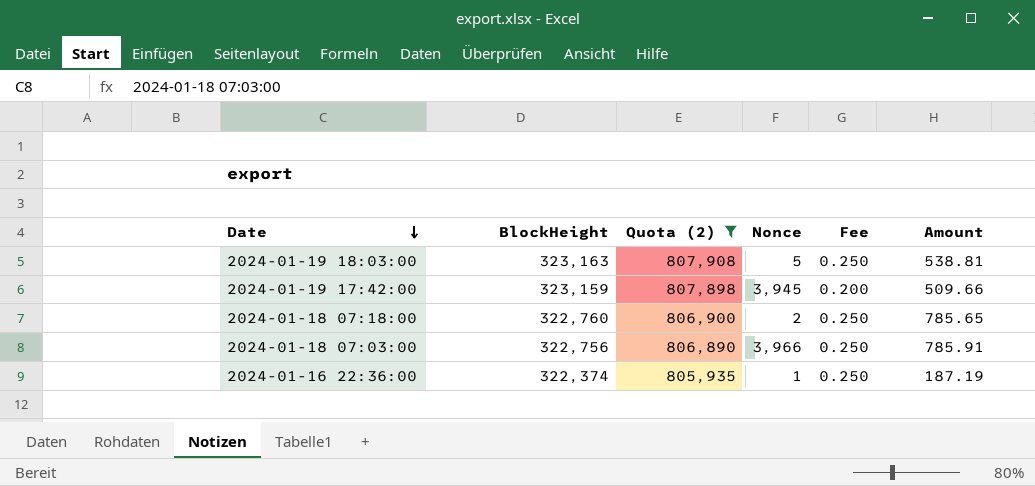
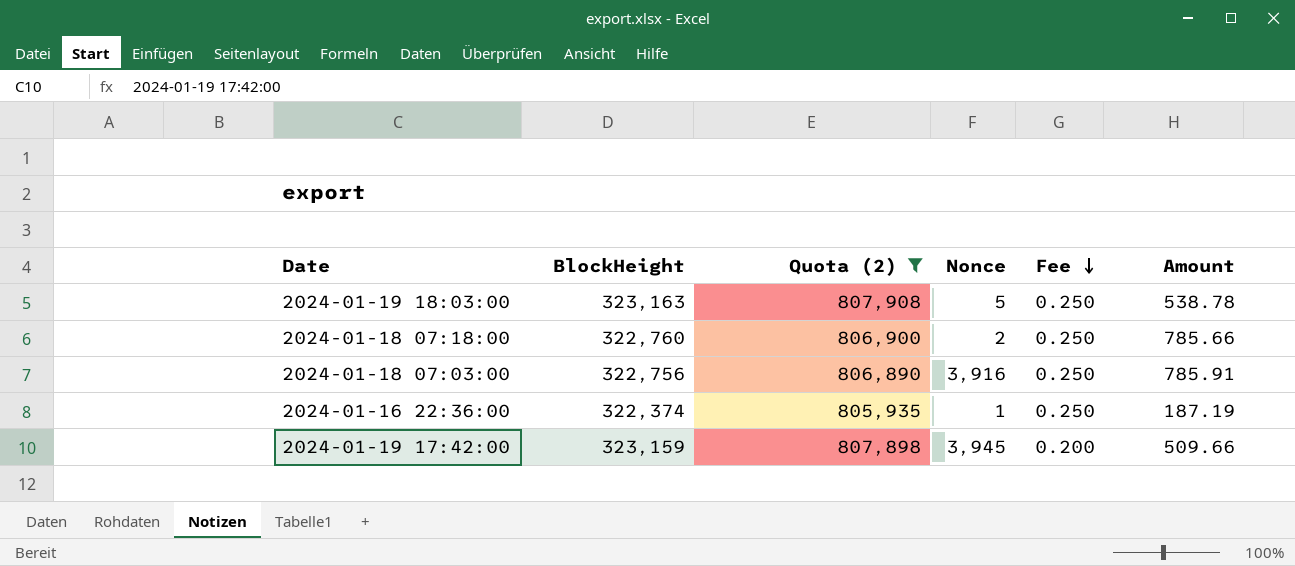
row order: Date descending -> Fee descending
2024-01-19 18:03:00 | Amount: 538.81 -> 538.78
2024-01-18 07:18:00 | Amount: 785.65 -> 785.66
2024-01-18 07:03:00 | Nonce: 3,966 -> 3,916

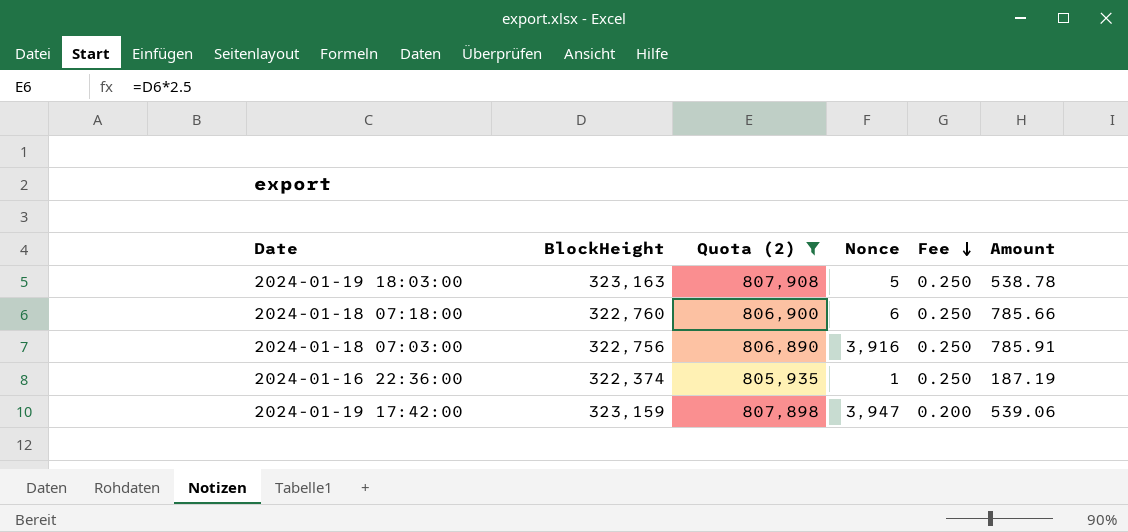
2024-01-18 07:18:00 | Nonce: 2 -> 6
2024-01-19 17:42:00 | Nonce: 3,945 -> 3,947
2024-01-19 17:42:00 | Amount: 509.66 -> 539.06

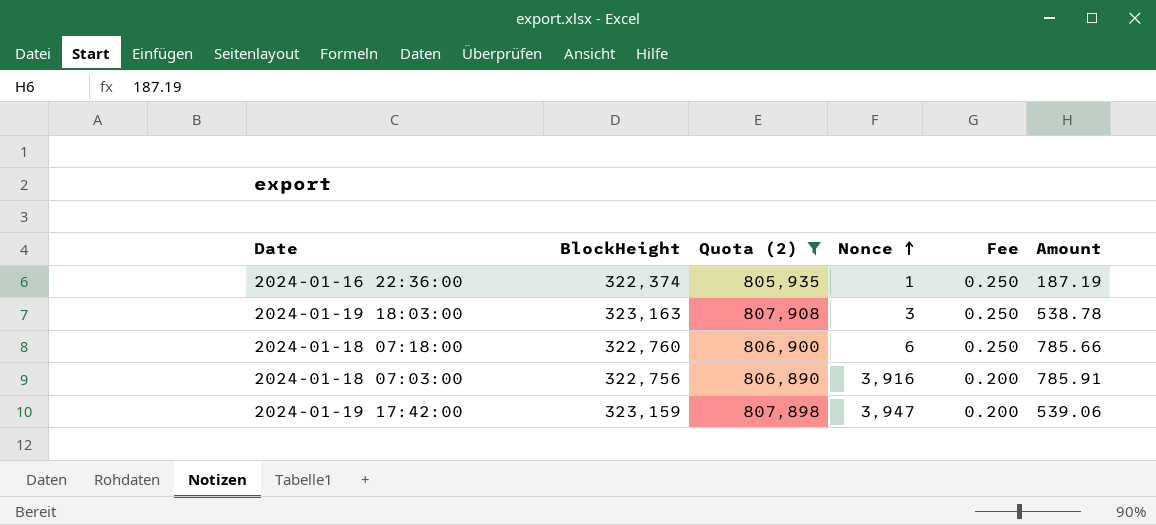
row order: Fee descending -> Nonce ascending
2024-01-19 18:03:00 | Nonce: 5 -> 3
2024-01-18 07:03:00 | Fee: 0.250 -> 0.200

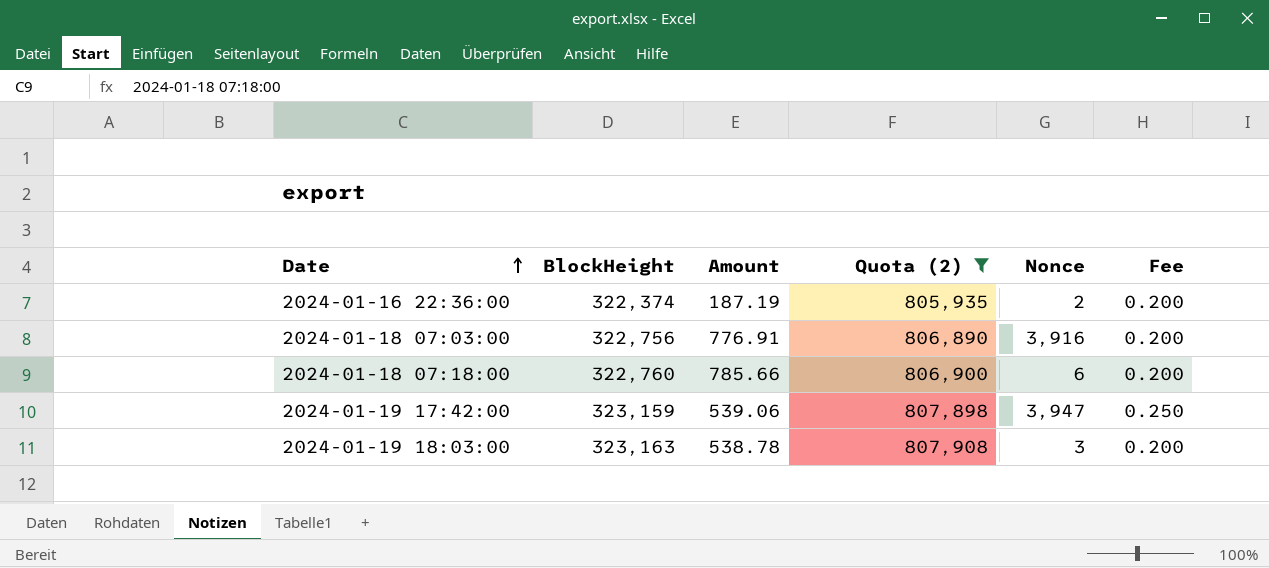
row order: Nonce ascending -> Date ascending
column Amount | position: 6 -> 3
2024-01-16 22:36:00 | Nonce: 1 -> 2
2024-01-16 22:36:00 | Fee: 0.250 -> 0.200
2024-01-18 07:03:00 | Amount: 785.91 -> 776.91
2024-01-18 07:18:00 | Fee: 0.250 -> 0.200
2024-01-19 17:42:00 | Fee: 0.200 -> 0.250
2024-01-19 18:03:00 | Fee: 0.250 -> 0.200

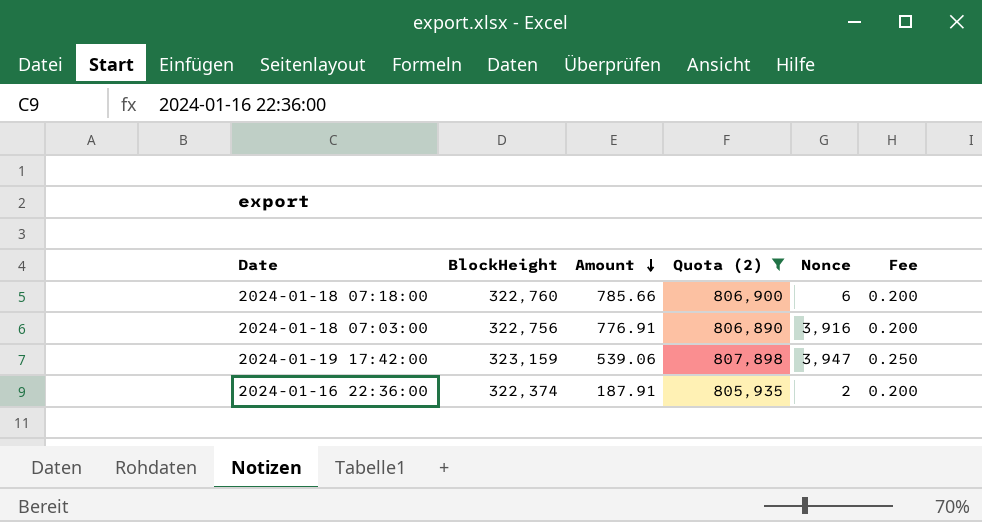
row order: Date ascending -> Amount descending
row 2024-01-19 18:03:00: 323,163 | 538.78 | 807,908 | 3 | 0.200 -> none
2024-01-16 22:36:00 | Amount: 187.19 -> 187.91

